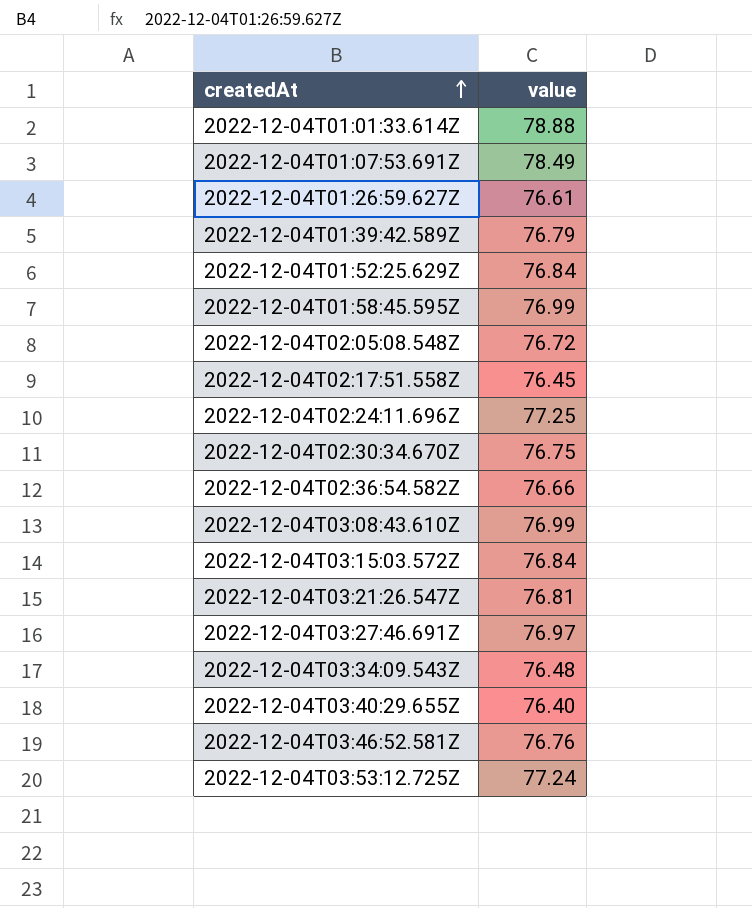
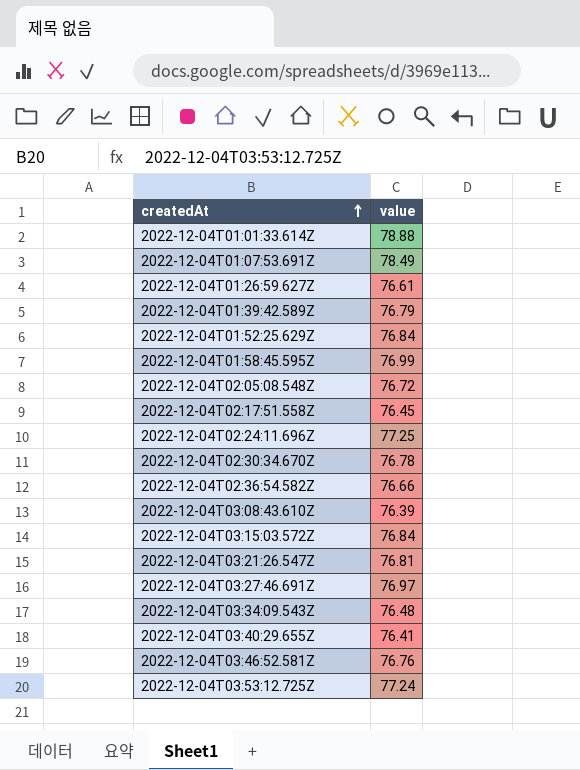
2022-12-04T02:30:34.670Z | value: 76.75 -> 76.78
2022-12-04T03:08:43.610Z | value: 76.99 -> 76.39
2022-12-04T03:40:29.655Z | value: 76.40 -> 76.41

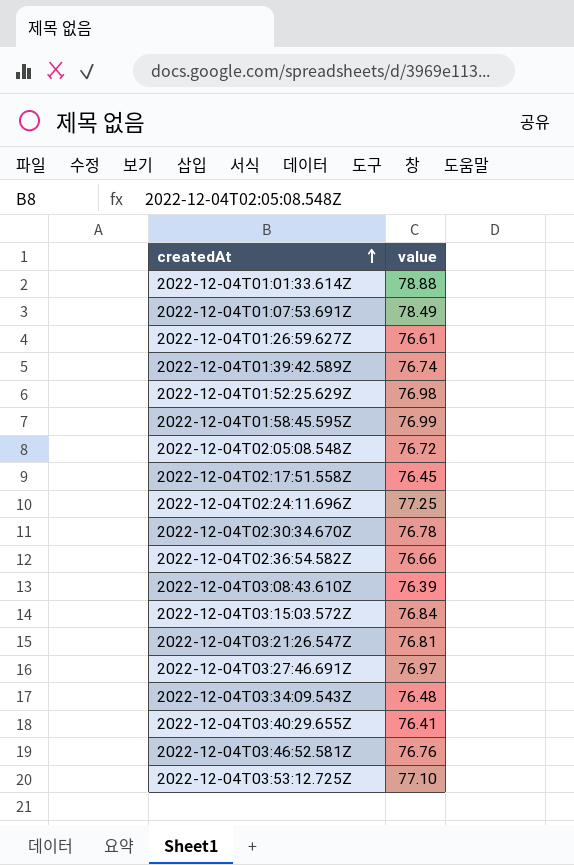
2022-12-04T01:39:42.589Z | value: 76.79 -> 76.74
2022-12-04T01:52:25.629Z | value: 76.84 -> 76.98
2022-12-04T03:53:12.725Z | value: 77.24 -> 77.10

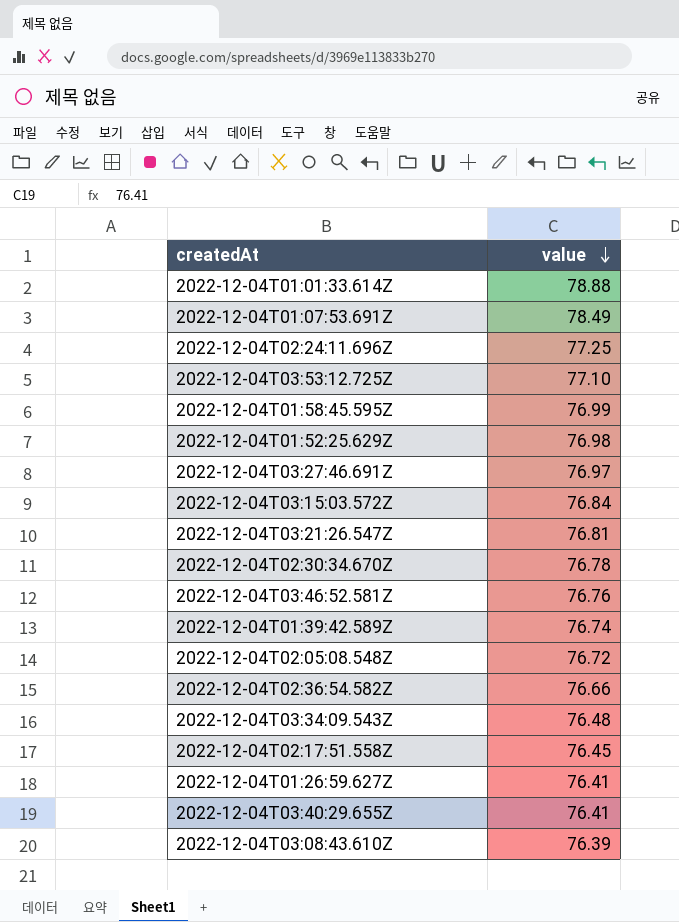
row order: createdAt ascending -> value descending
2022-12-04T01:26:59.627Z | value: 76.61 -> 76.41

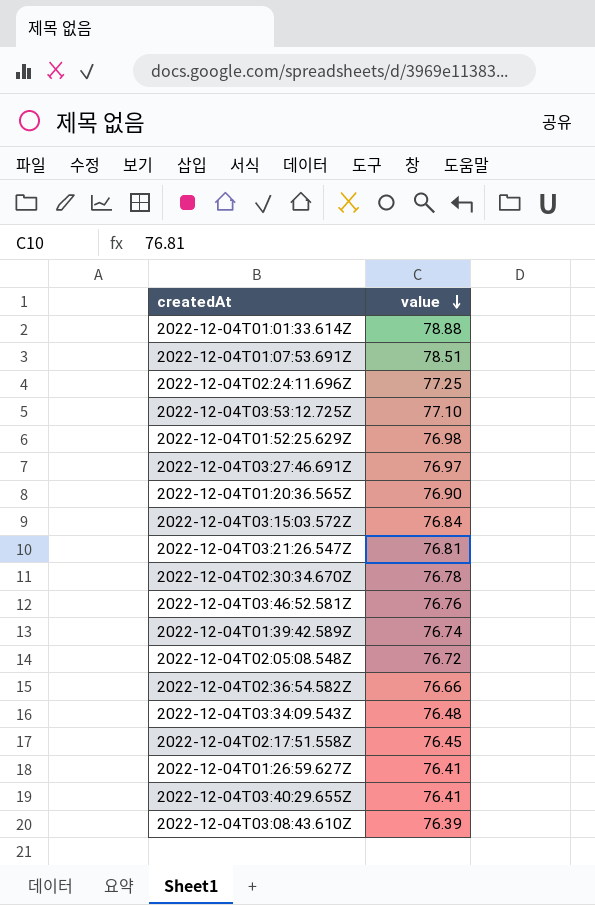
row 2022-12-04T01:58:45.595Z: 76.99 -> none
2022-12-04T01:07:53.691Z | value: 78.49 -> 78.51
row 2022-12-04T01:20:36.565Z: none -> 76.90

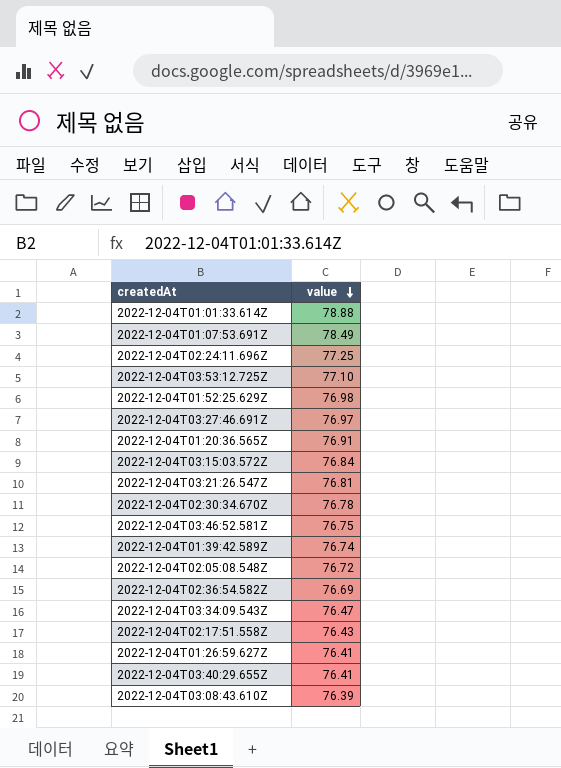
2022-12-04T01:07:53.691Z | value: 78.51 -> 78.49
2022-12-04T01:20:36.565Z | value: 76.90 -> 76.91
2022-12-04T03:46:52.581Z | value: 76.76 -> 76.75
2022-12-04T02:36:54.582Z | value: 76.66 -> 76.69
2022-12-04T03:34:09.543Z | value: 76.48 -> 76.47
2022-12-04T02:17:51.558Z | value: 76.45 -> 76.43

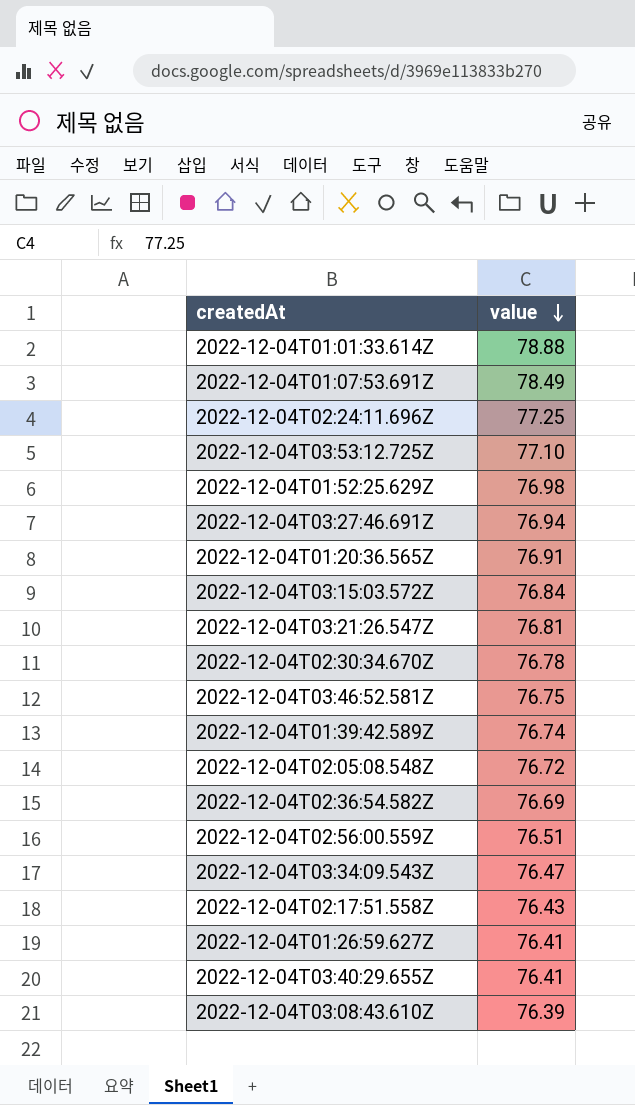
2022-12-04T03:27:46.691Z | value: 76.97 -> 76.94
row 2022-12-04T02:56:00.559Z: none -> 76.51

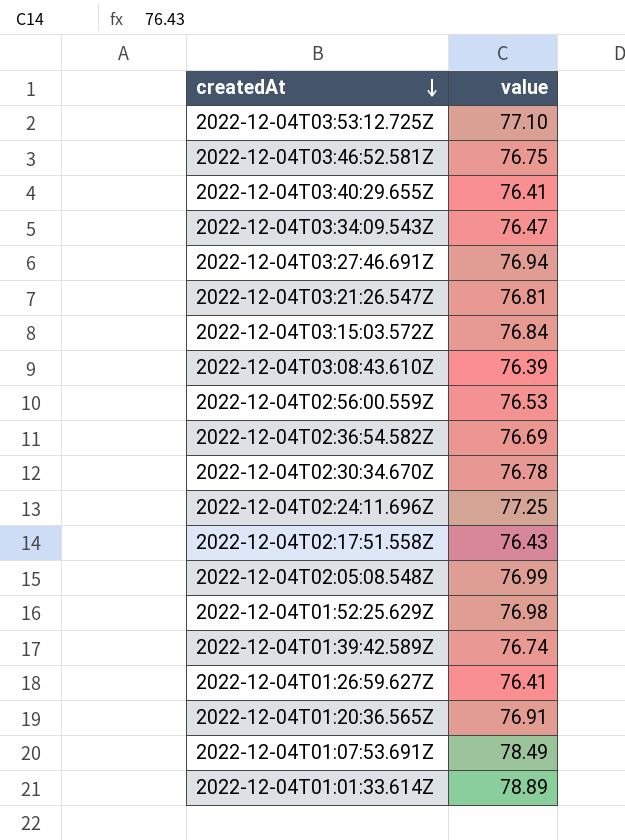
row order: value descending -> createdAt descending
2022-12-04T02:56:00.559Z | value: 76.51 -> 76.53
2022-12-04T02:05:08.548Z | value: 76.72 -> 76.99
2022-12-04T01:01:33.614Z | value: 78.88 -> 78.89

